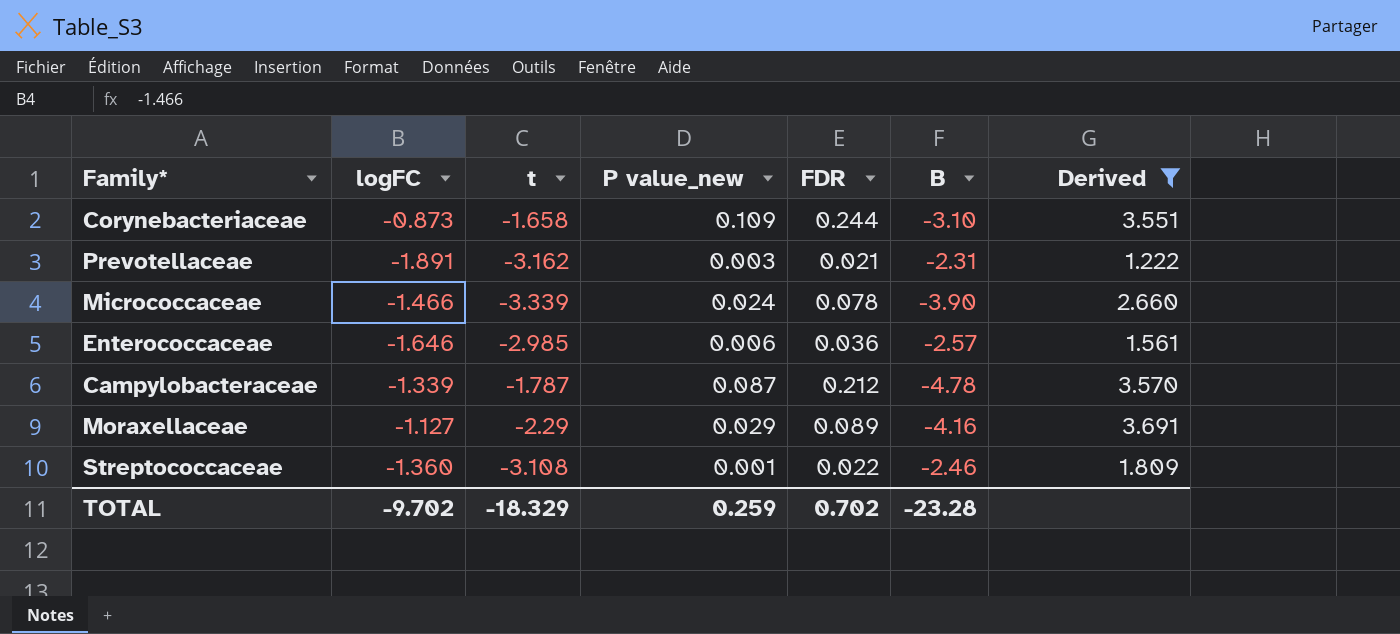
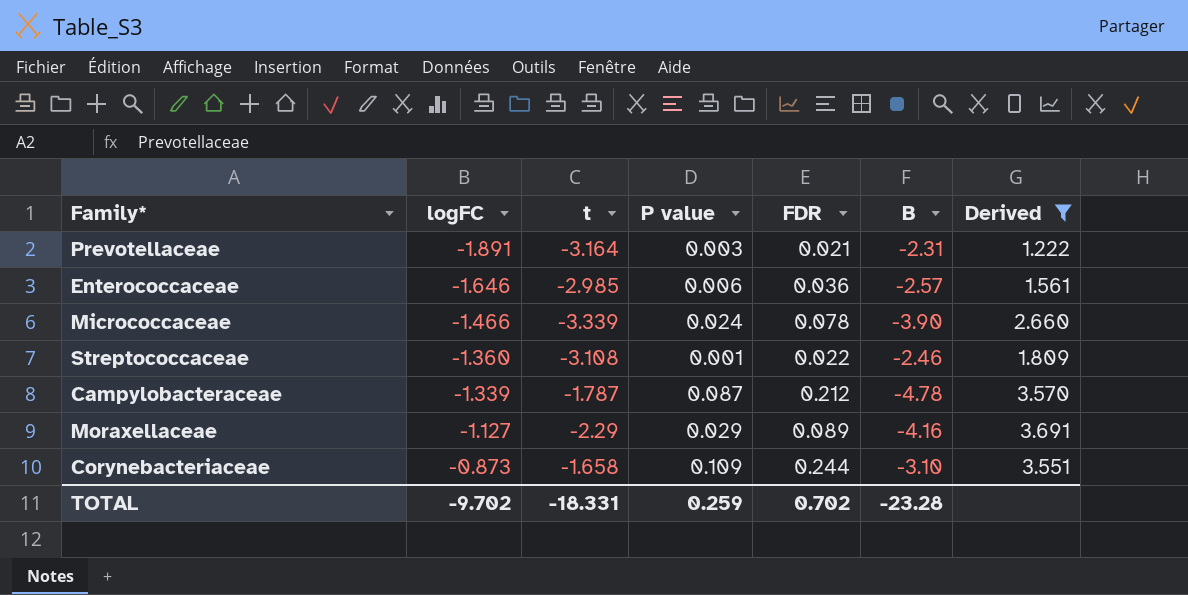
row order: none -> logFC ascending
column name: P value_new -> P value
Prevotellaceae | t: -3.162 -> -3.164
TOTAL | t: -18.329 -> -18.331

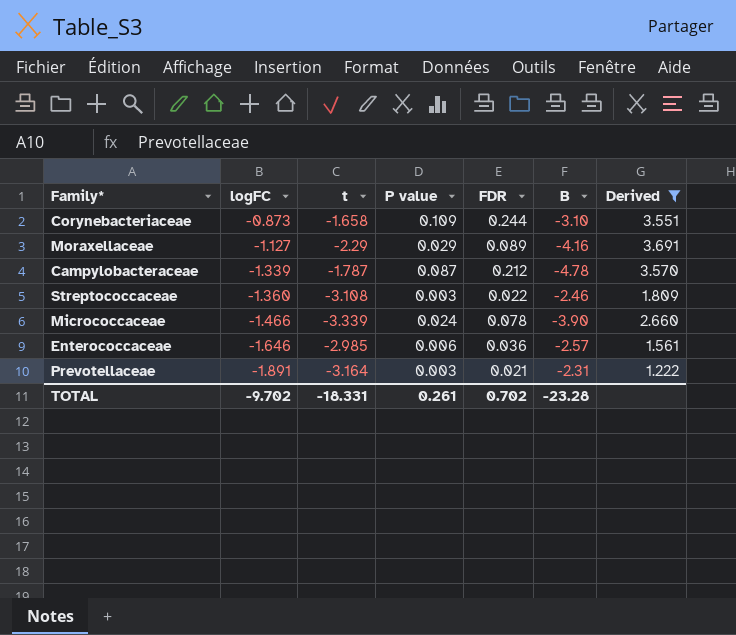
row order: logFC ascending -> logFC descending
Streptococcaceae | P value: 0.001 -> 0.003
TOTAL | P value: 0.259 -> 0.261

